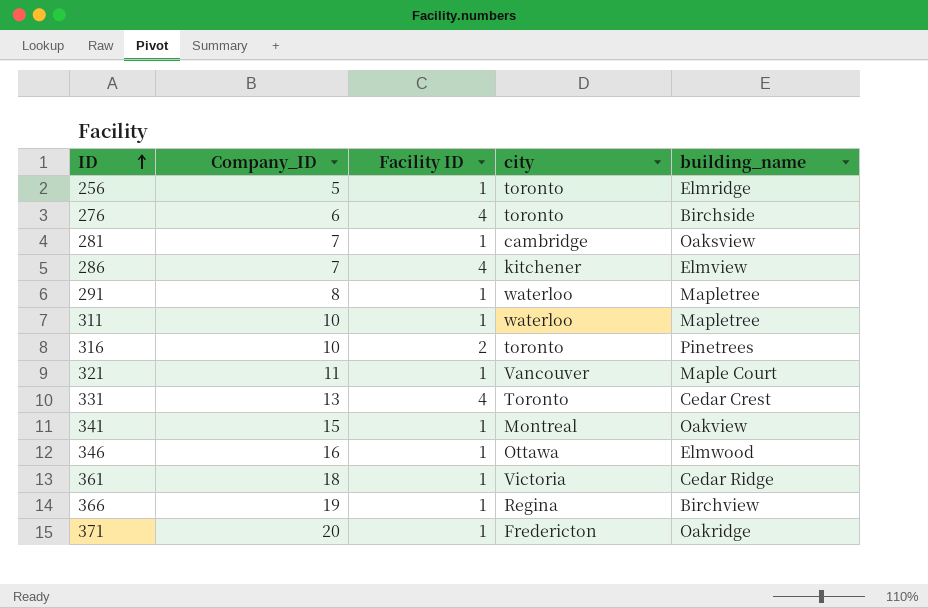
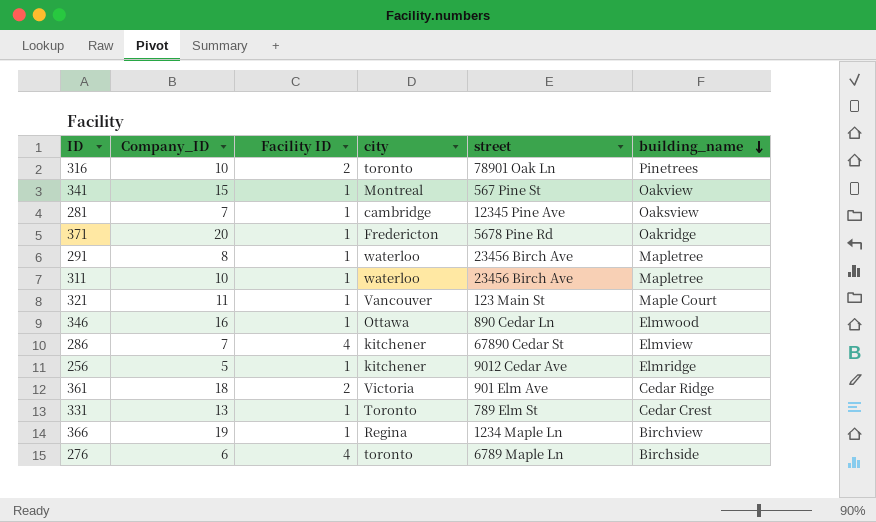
row order: ID ascending -> building_name descending
column street | position: none -> 5
256 | city: toronto -> kitchener
361 | Facility ID: 1 -> 2
331 | Facility ID: 4 -> 1

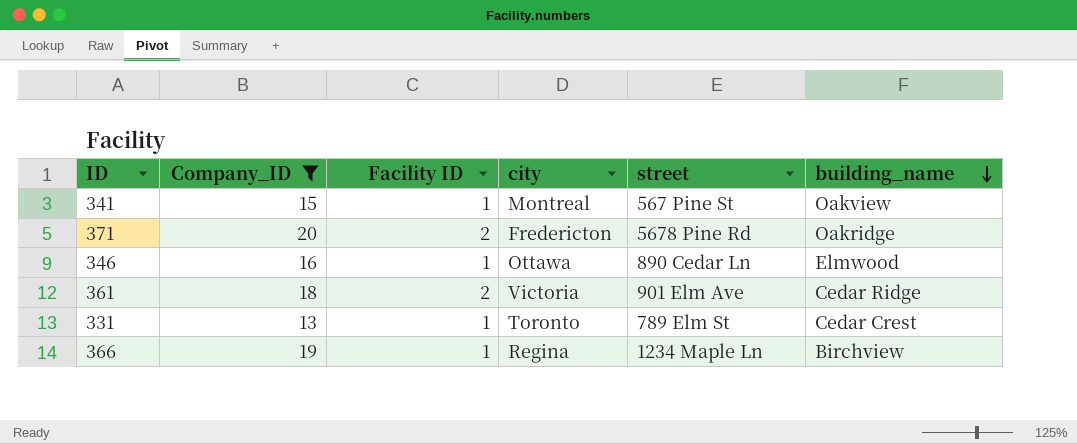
filter: none -> Company_ID >= 13
371 | Facility ID: 1 -> 2

